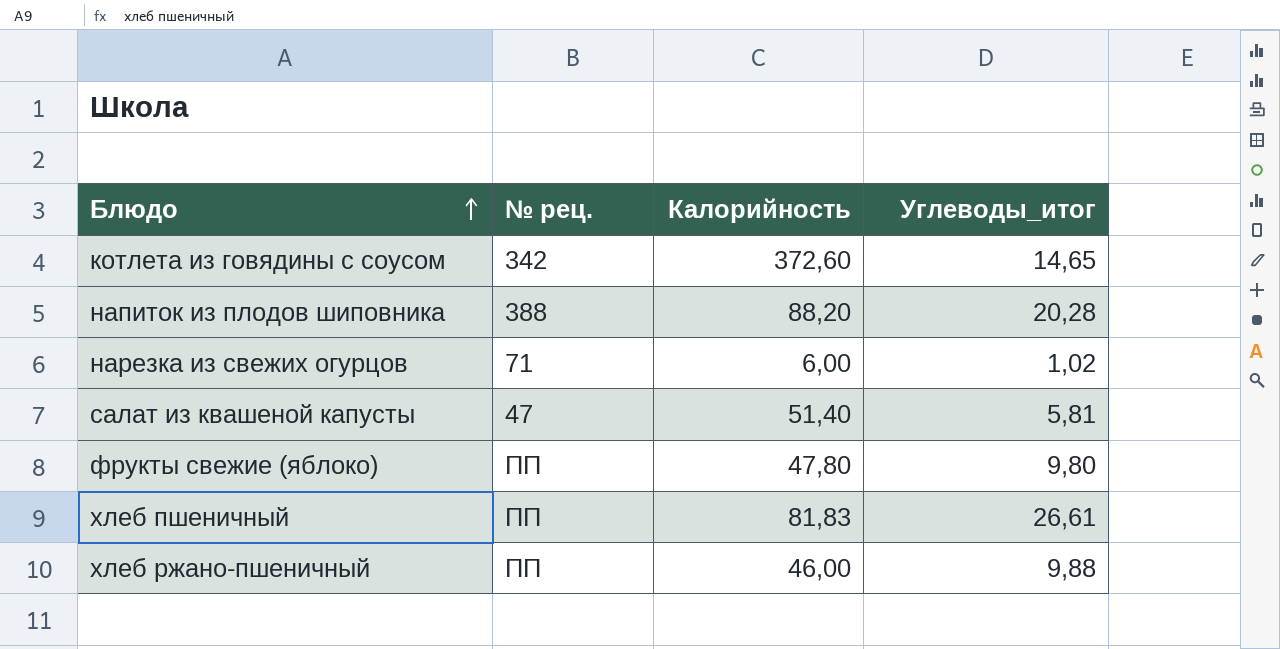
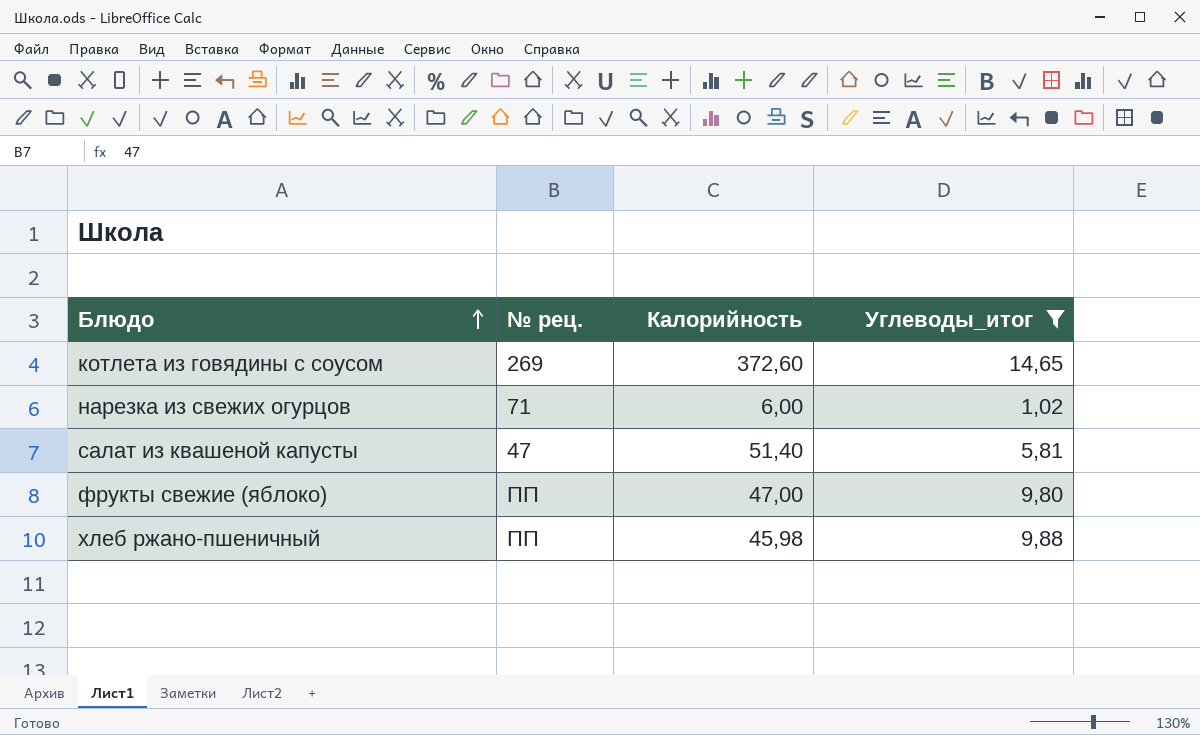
filter: none -> Углеводы_итог <= 14,65
котлета из говядины с соусом | № рец.: 342 -> 269
фрукты свежие (яблоко) | Калорийность: 47,80 -> 47,00
хлеб ржано-пшеничный | Калорийность: 46,00 -> 45,98

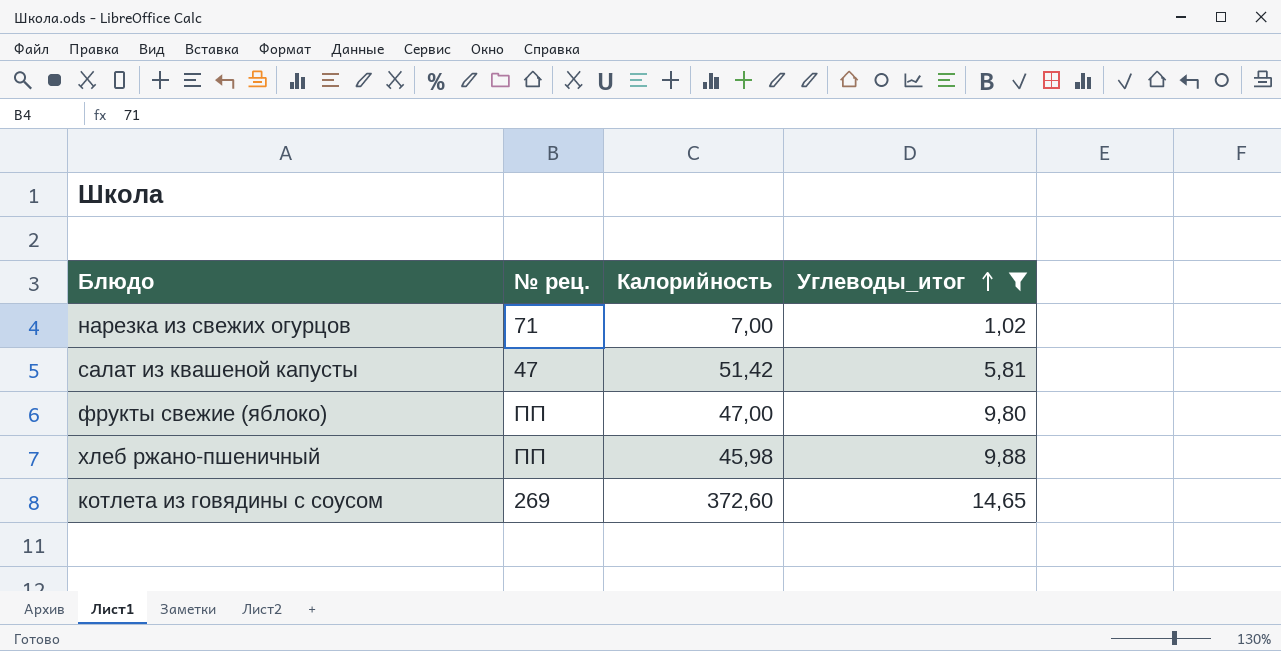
row order: Блюдо ascending -> Углеводы_итог ascending
нарезка из свежих огурцов | Калорийность: 6,00 -> 7,00
салат из квашеной капусты | Калорийность: 51,40 -> 51,42

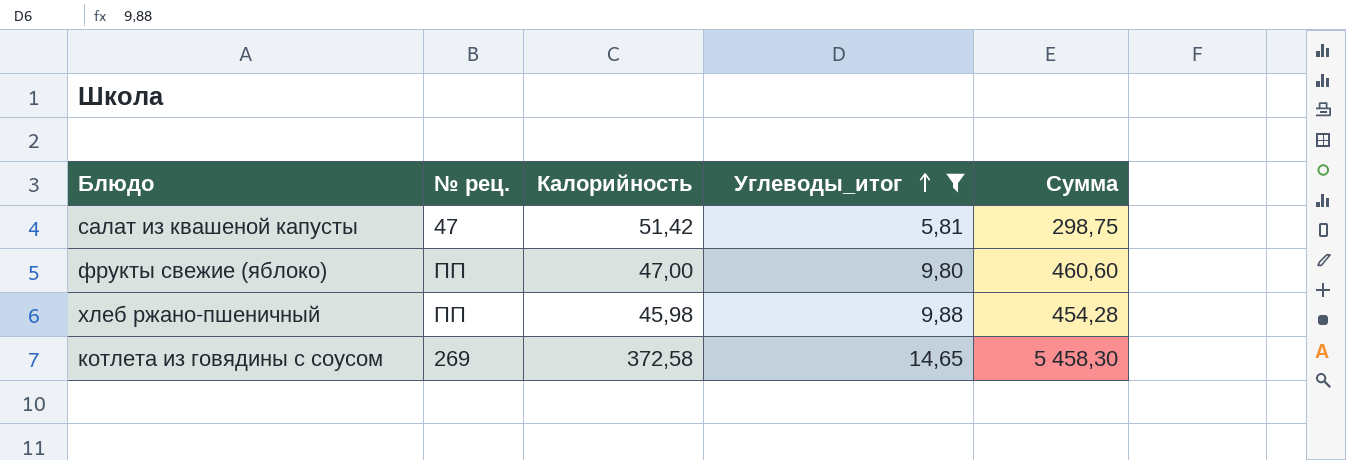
column Сумма | formula: none -> [Калорийность] * [Углеводы_итог]
row нарезка из свежих огурцов: 71 | 7,00 | 1,02 -> none
котлета из говядины с соусом | Калорийность: 372,60 -> 372,58

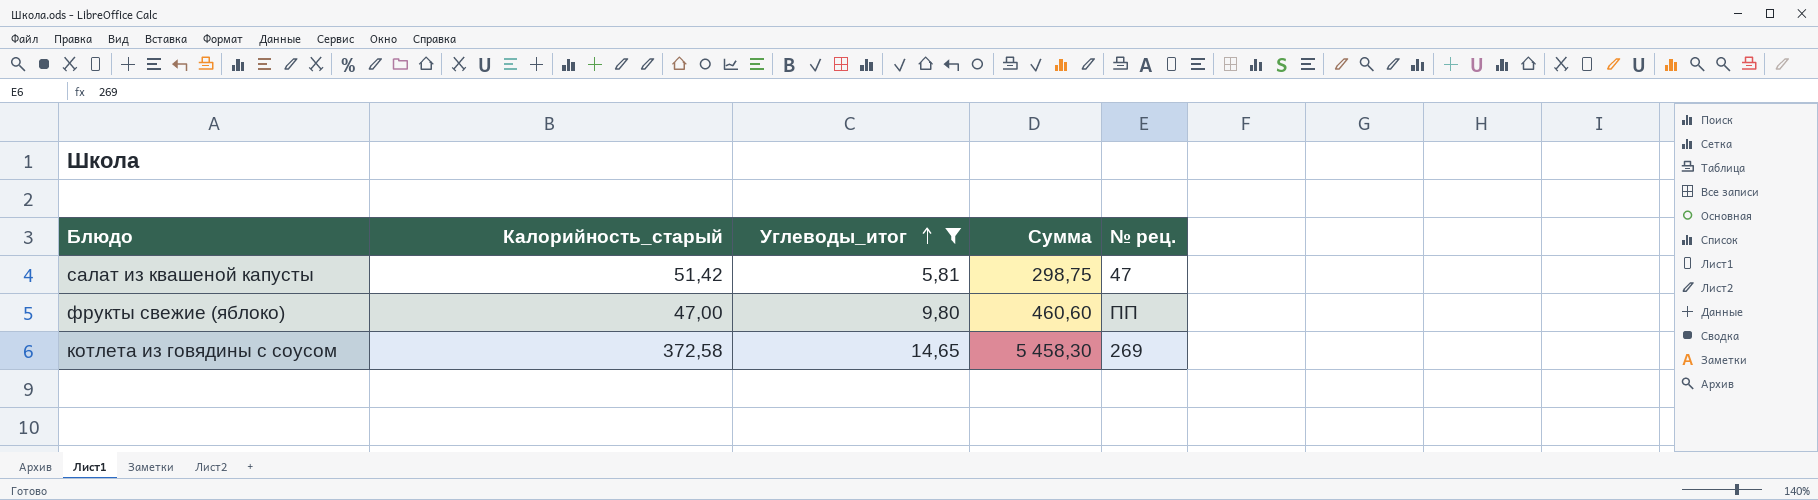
column name: Калорийность -> Калорийность_старый
column № рец. | position: 2 -> 5
row хлеб ржано-пшеничный: ПП | 45,98 | 9,88 | 454,28 -> none

